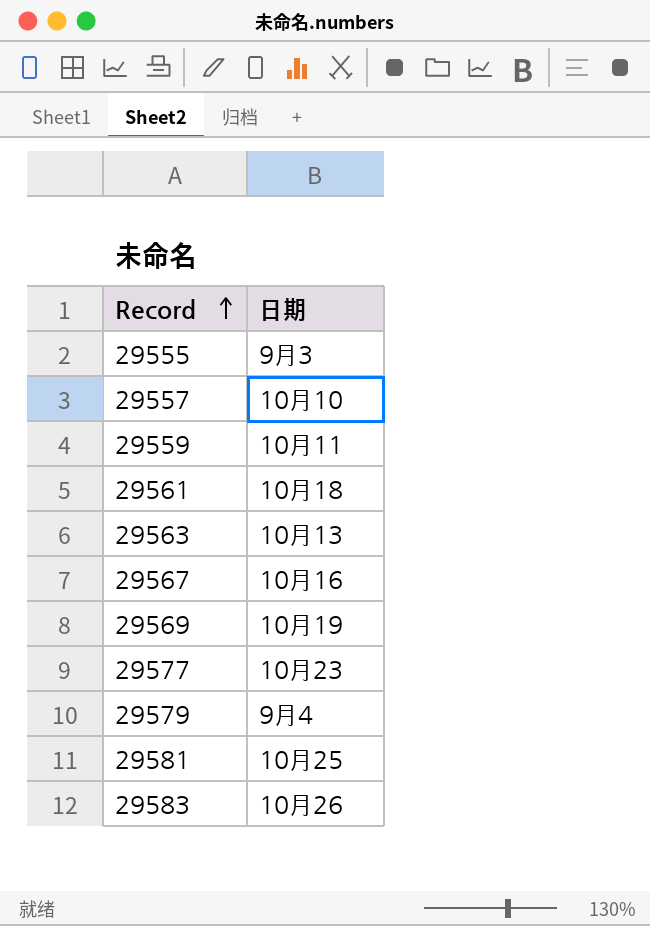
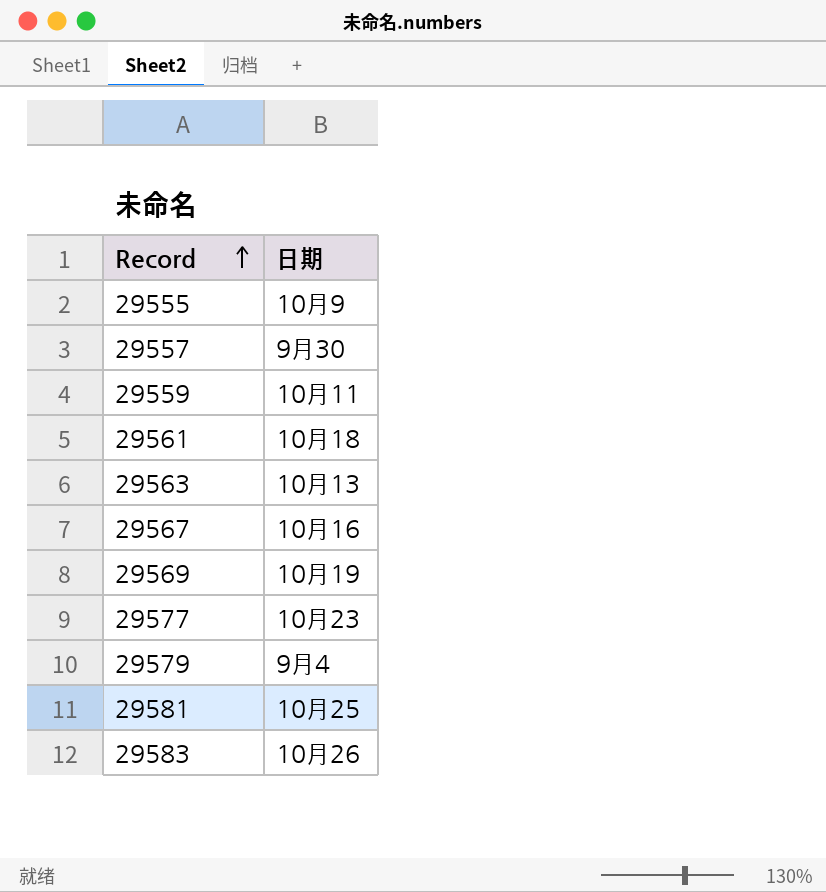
29555 | 日期: 9月3 -> 10月9
29557 | 日期: 10月10 -> 9月30

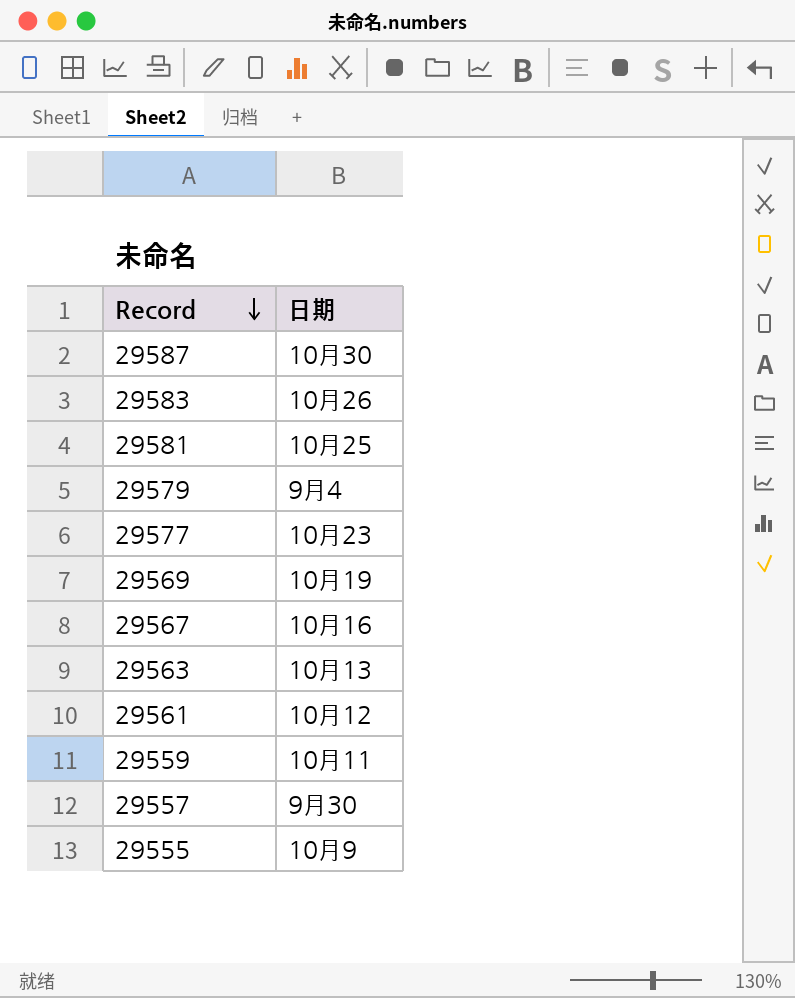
row order: Record ascending -> Record descending
row 29587: none -> 10月30
29561 | 日期: 10月18 -> 10月12

